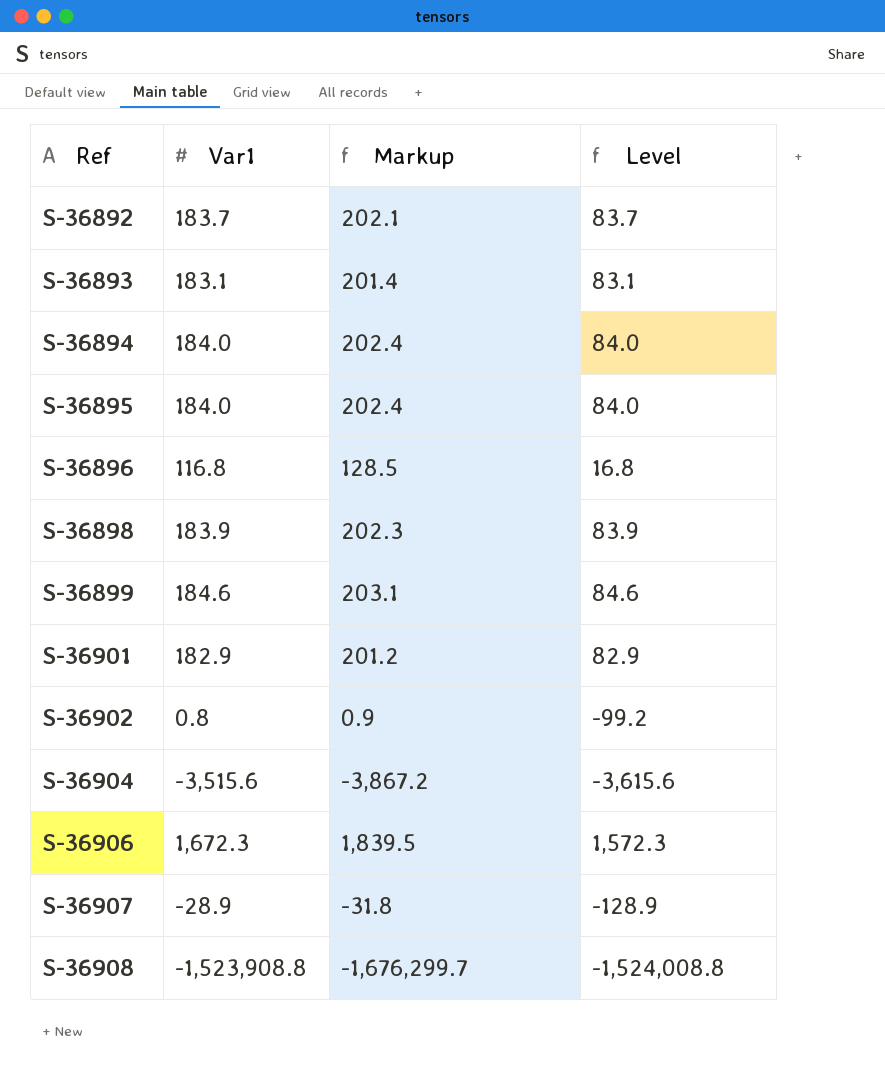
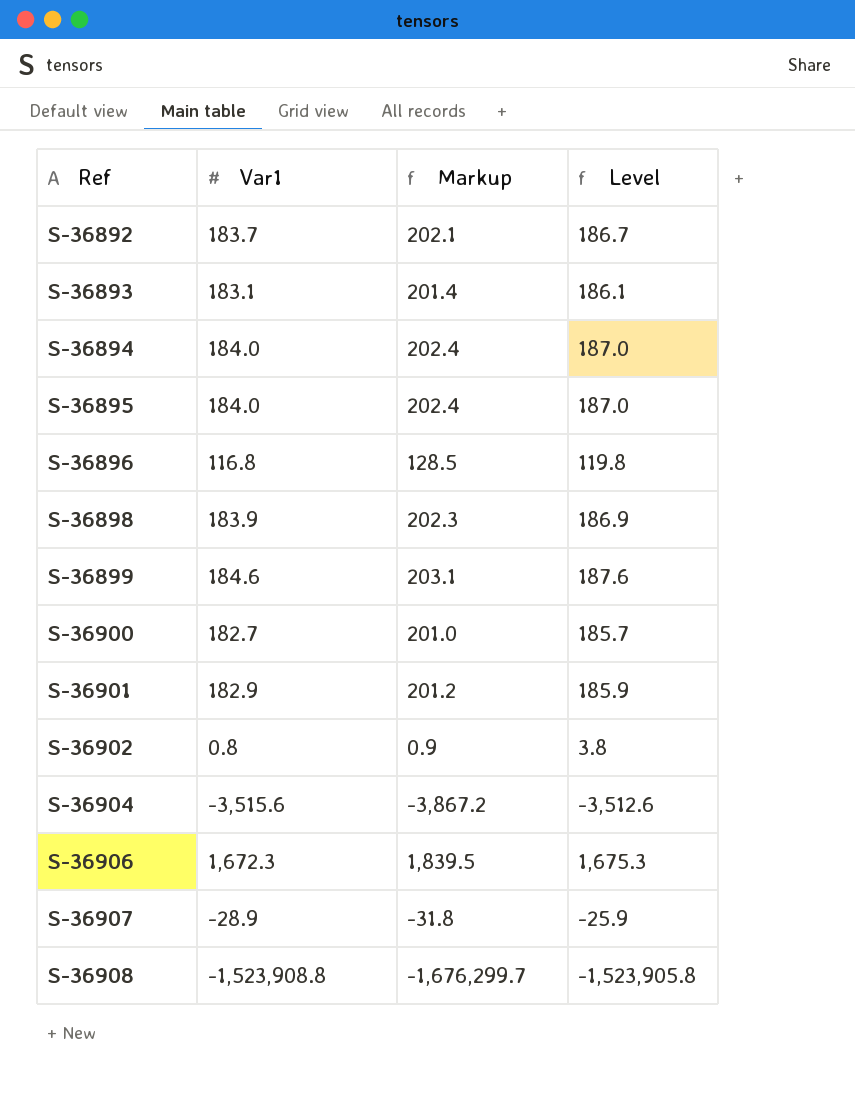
column Level | formula: [Var1] - 100 -> [Var1] + 3
row S-36900: none -> 182.7 | 201.0 | 185.7

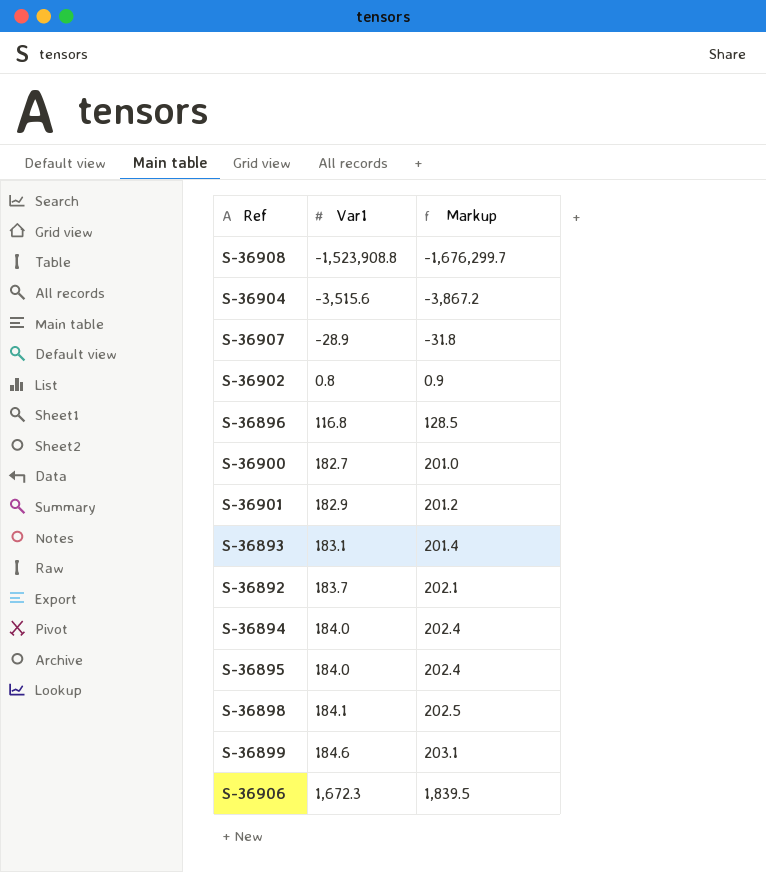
row order: Ref ascending -> Var1 ascending
column Level | formula: [Var1] + 3 -> none
S-36898 | Var1: 183.9 -> 184.1
S-36898 | Markup: 202.3 -> 202.5

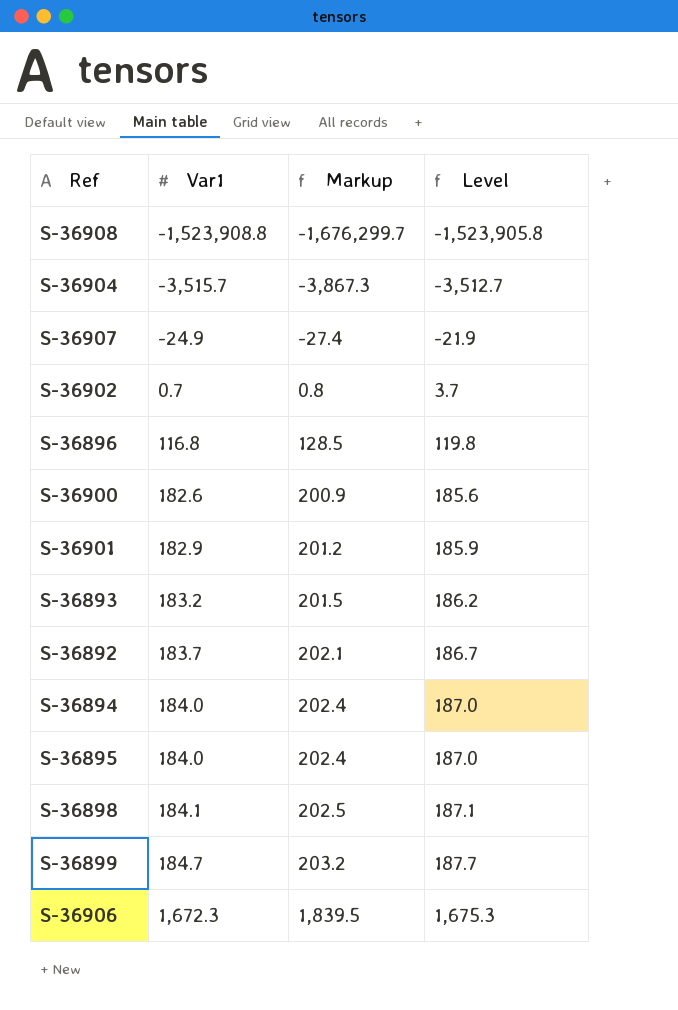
column Level | formula: none -> [Var1] + 3
S-36904 | Var1: -3,515.6 -> -3,515.7
S-36904 | Markup: -3,867.2 -> -3,867.3
S-36907 | Var1: -28.9 -> -24.9
S-36907 | Markup: -31.8 -> -27.4
S-36902 | Var1: 0.8 -> 0.7
S-36902 | Markup: 0.9 -> 0.8
S-36900 | Var1: 182.7 -> 182.6
S-36900 | Markup: 201.0 -> 200.9
S-36893 | Var1: 183.1 -> 183.2
S-36893 | Markup: 201.4 -> 201.5
S-36899 | Var1: 184.6 -> 184.7
S-36899 | Markup: 203.1 -> 203.2

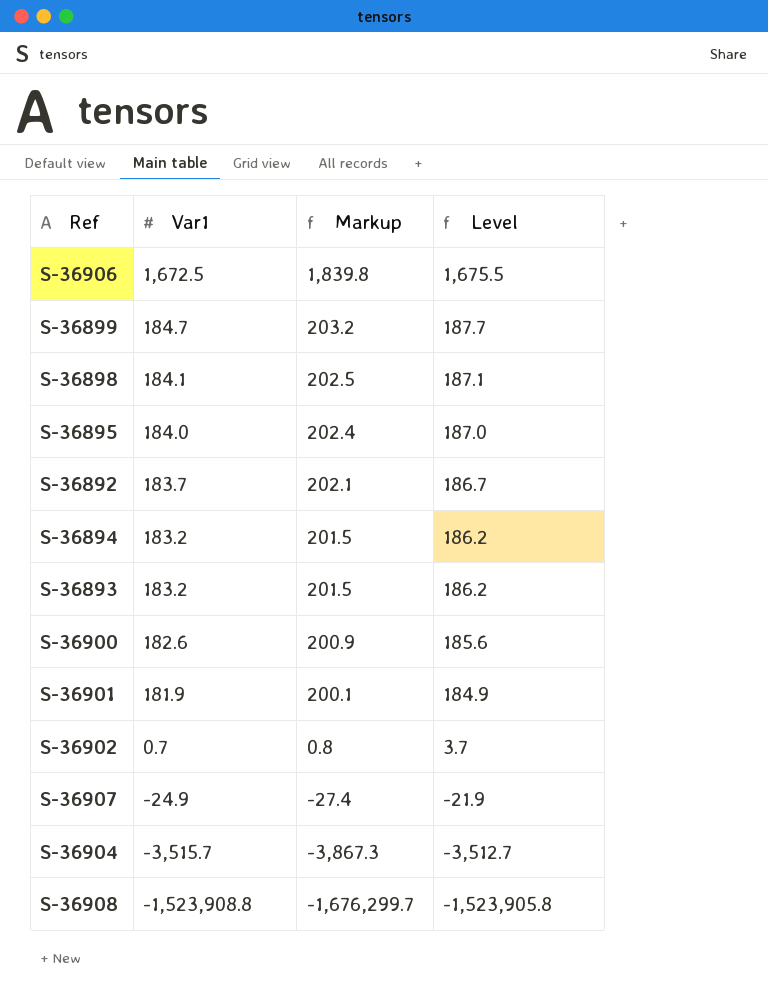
row order: Var1 ascending -> Var1 descending
row S-36896: 116.8 | 128.5 | 119.8 -> none
S-36906 | Var1: 1,672.3 -> 1,672.5
S-36906 | Markup: 1,839.5 -> 1,839.8
S-36906 | Level: 1,675.3 -> 1,675.5
S-36894 | Var1: 184.0 -> 183.2
S-36894 | Markup: 202.4 -> 201.5
S-36894 | Level: 187.0 -> 186.2
S-36901 | Var1: 182.9 -> 181.9
S-36901 | Markup: 201.2 -> 200.1
S-36901 | Level: 185.9 -> 184.9

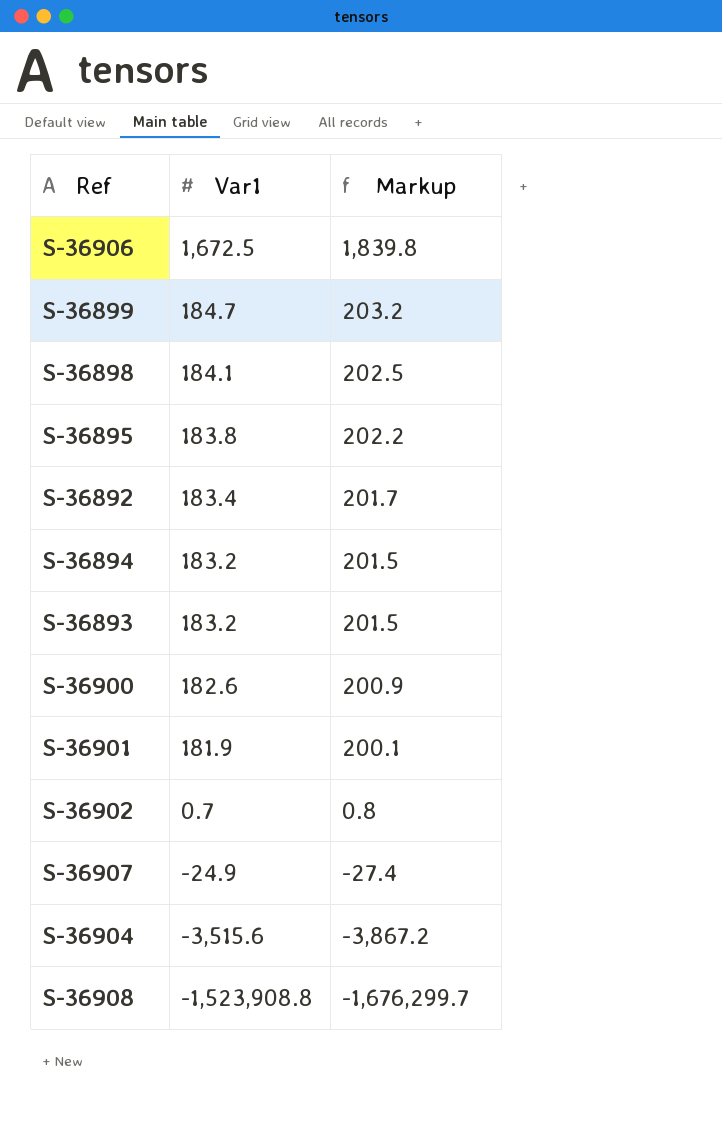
column Level | formula: [Var1] + 3 -> none
S-36895 | Var1: 184.0 -> 183.8
S-36895 | Markup: 202.4 -> 202.2
S-36892 | Var1: 183.7 -> 183.4
S-36892 | Markup: 202.1 -> 201.7
S-36904 | Var1: -3,515.7 -> -3,515.6
S-36904 | Markup: -3,867.3 -> -3,867.2

